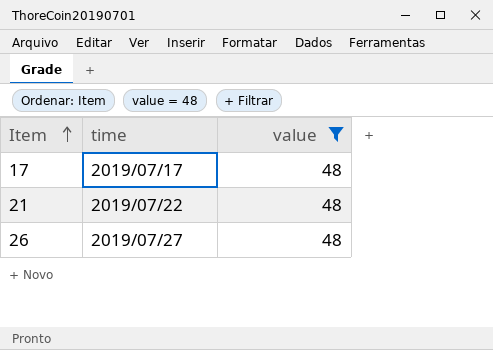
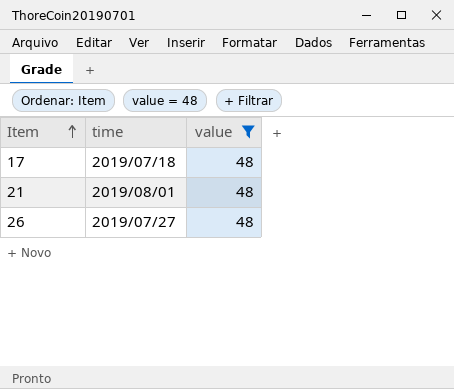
17 | time: 2019/07/17 -> 2019/07/18
21 | time: 2019/07/22 -> 2019/08/01

